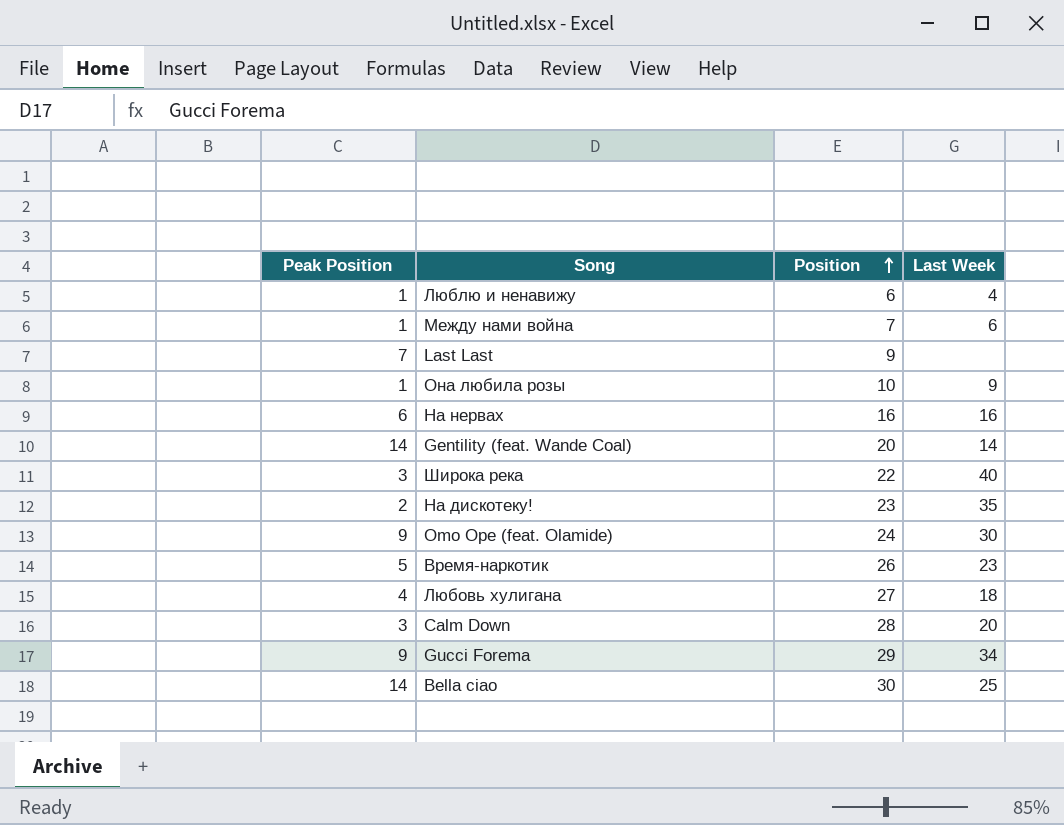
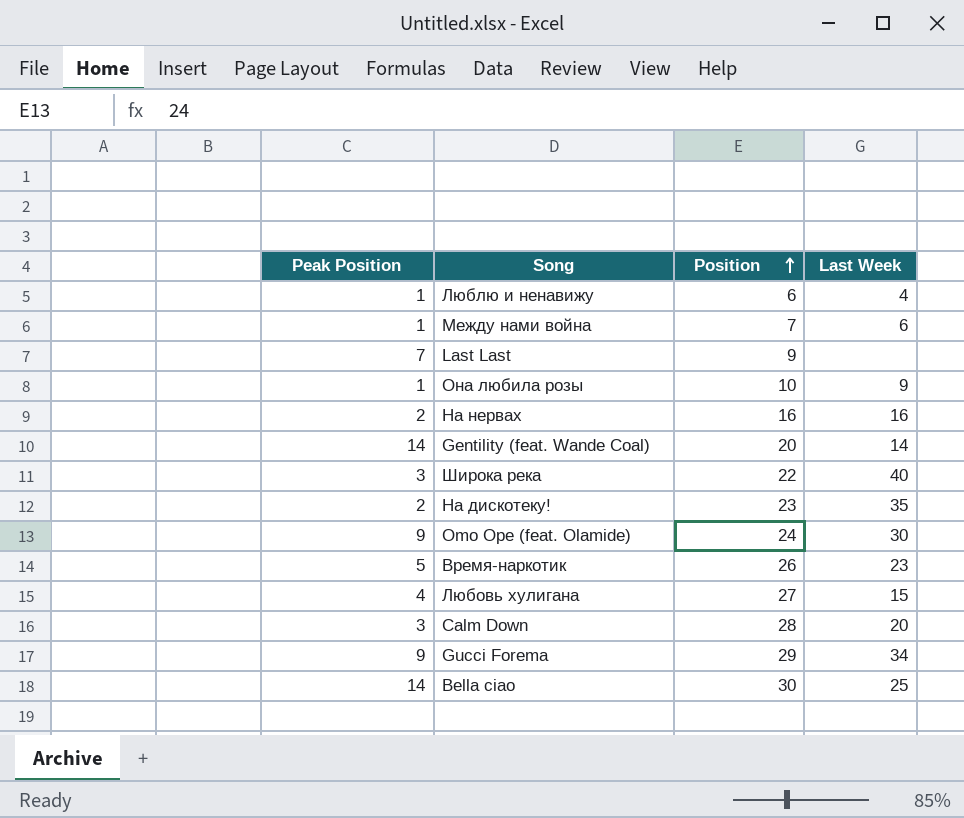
На нервах | Peak Position: 6 -> 2
Любовь хулигана | Last Week: 18 -> 15

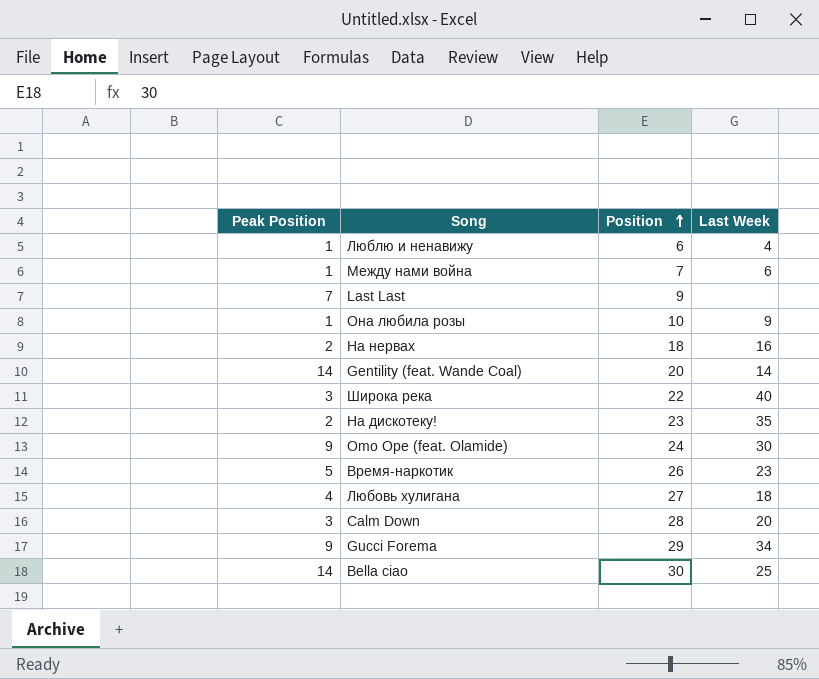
На нервах | Position: 16 -> 18
Любовь хулигана | Last Week: 15 -> 18

